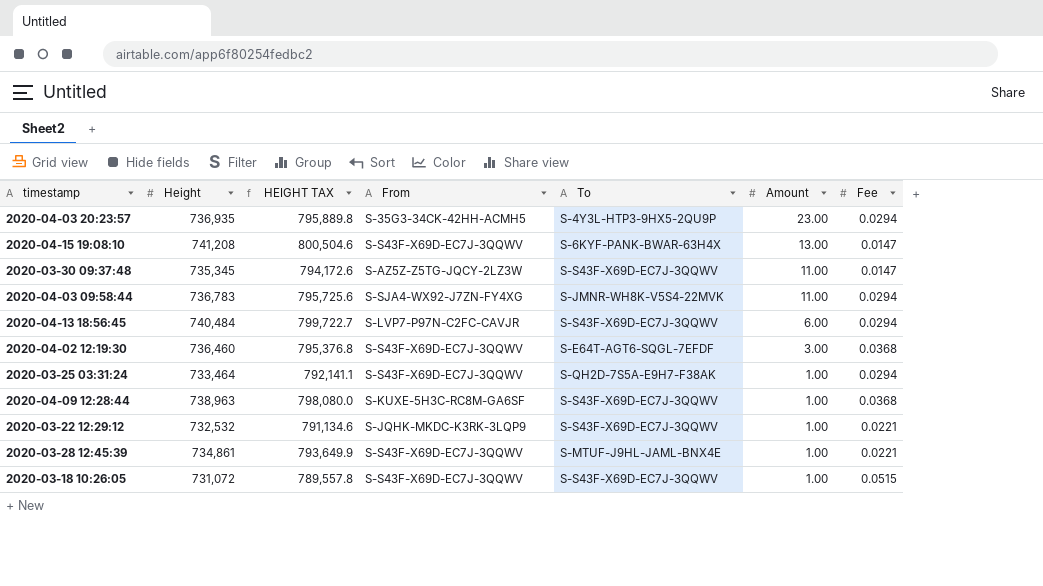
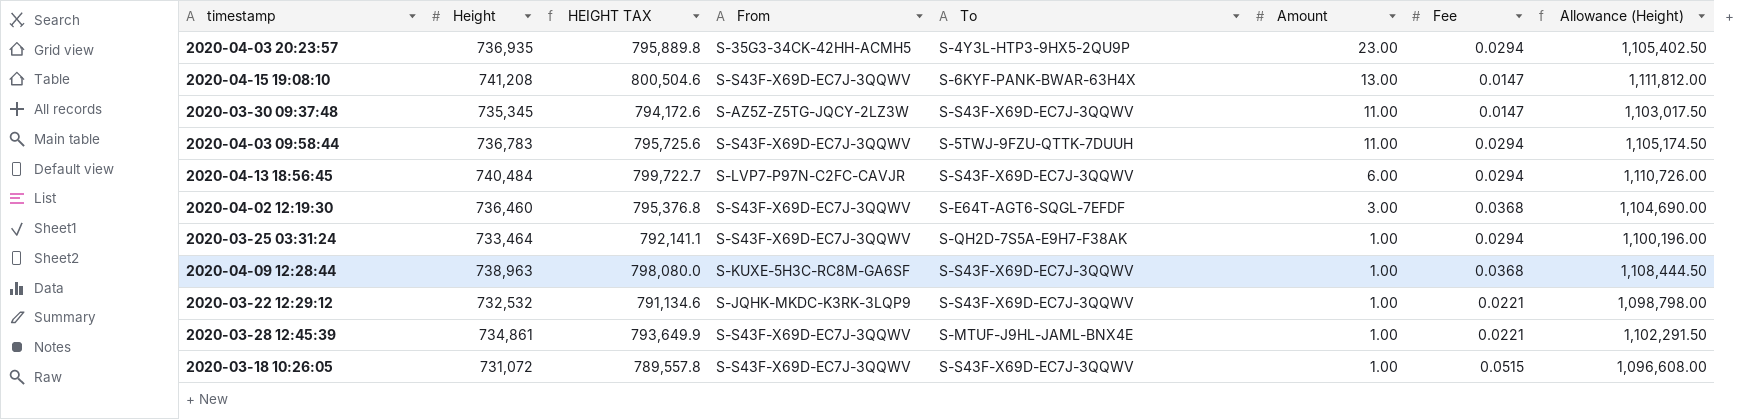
column Allowance (Height) | formula: none -> [Height] * 1.5
2020-04-03 09:58:44 | From: S-SJA4-WX92-J7ZN-FY4XG -> S-S43F-X69D-EC7J-3QQWV
2020-04-03 09:58:44 | To: S-JMNR-WH8K-V5S4-22MVK -> S-5TWJ-9FZU-QTTK-7DUUH

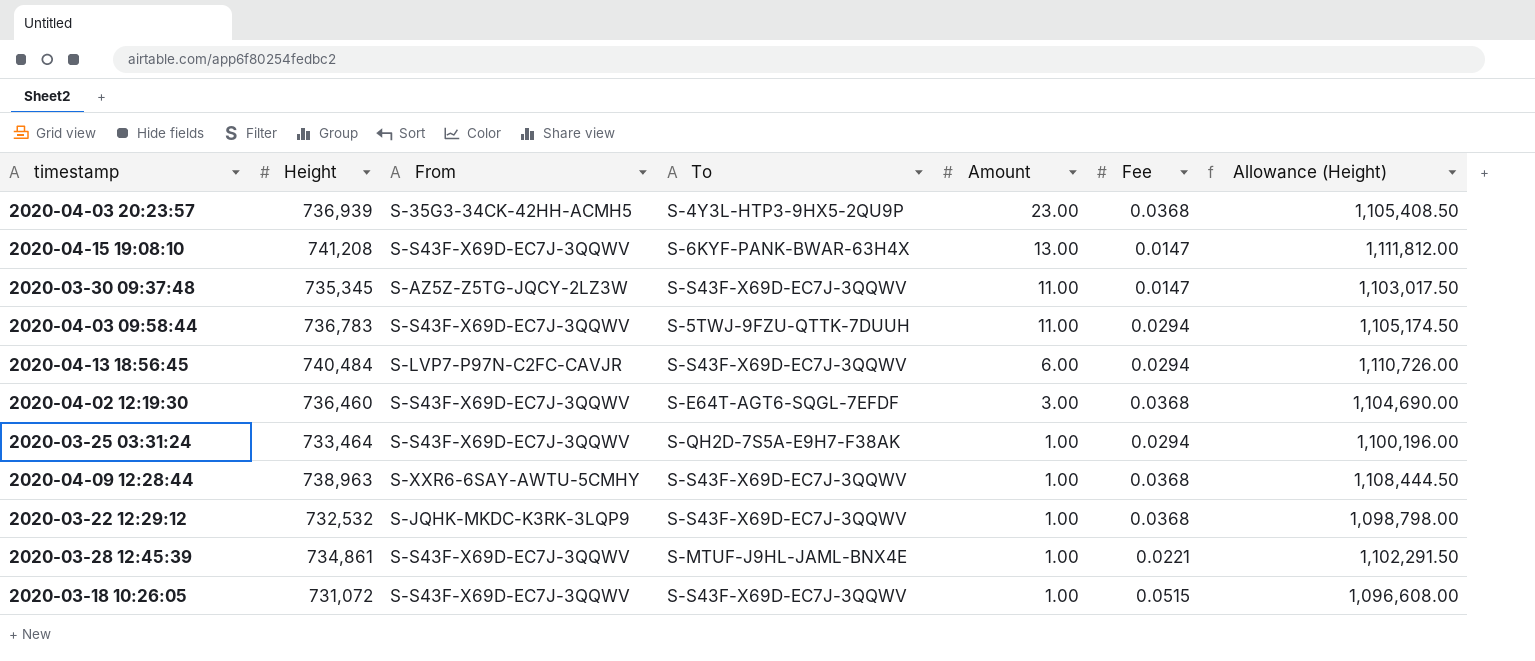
column HEIGHT TAX | formula: [Height] * 1.08 -> none
2020-04-03 20:23:57 | Height: 736,935 -> 736,939
2020-04-03 20:23:57 | Fee: 0.0294 -> 0.0368
2020-04-03 20:23:57 | Allowance (Height): 1,105,402.50 -> 1,105,408.50
2020-04-09 12:28:44 | From: S-KUXE-5H3C-RC8M-GA6SF -> S-XXR6-6SAY-AWTU-5CMHY
2020-03-22 12:29:12 | Fee: 0.0221 -> 0.0368

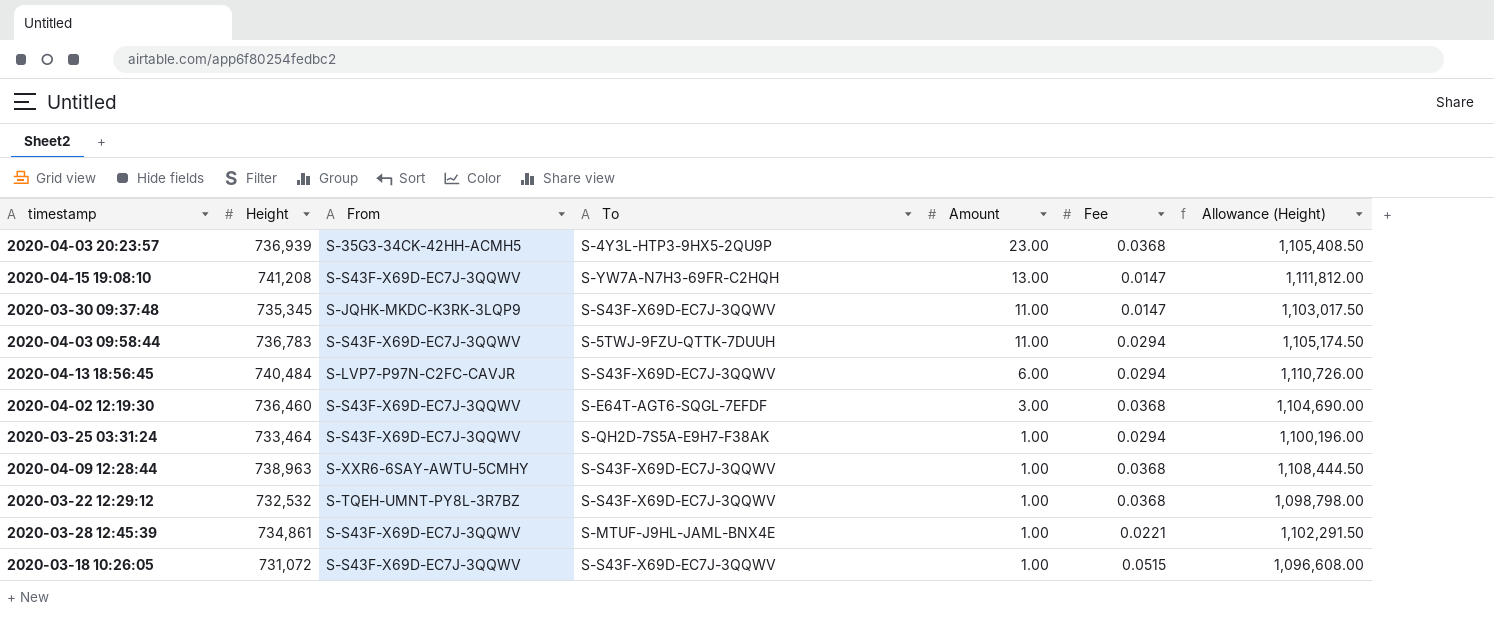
2020-04-15 19:08:10 | To: S-6KYF-PANK-BWAR-63H4X -> S-YW7A-N7H3-69FR-C2HQH
2020-03-30 09:37:48 | From: S-AZ5Z-Z5TG-JQCY-2LZ3W -> S-JQHK-MKDC-K3RK-3LQP9
2020-03-22 12:29:12 | From: S-JQHK-MKDC-K3RK-3LQP9 -> S-TQEH-UMNT-PY8L-3R7BZ

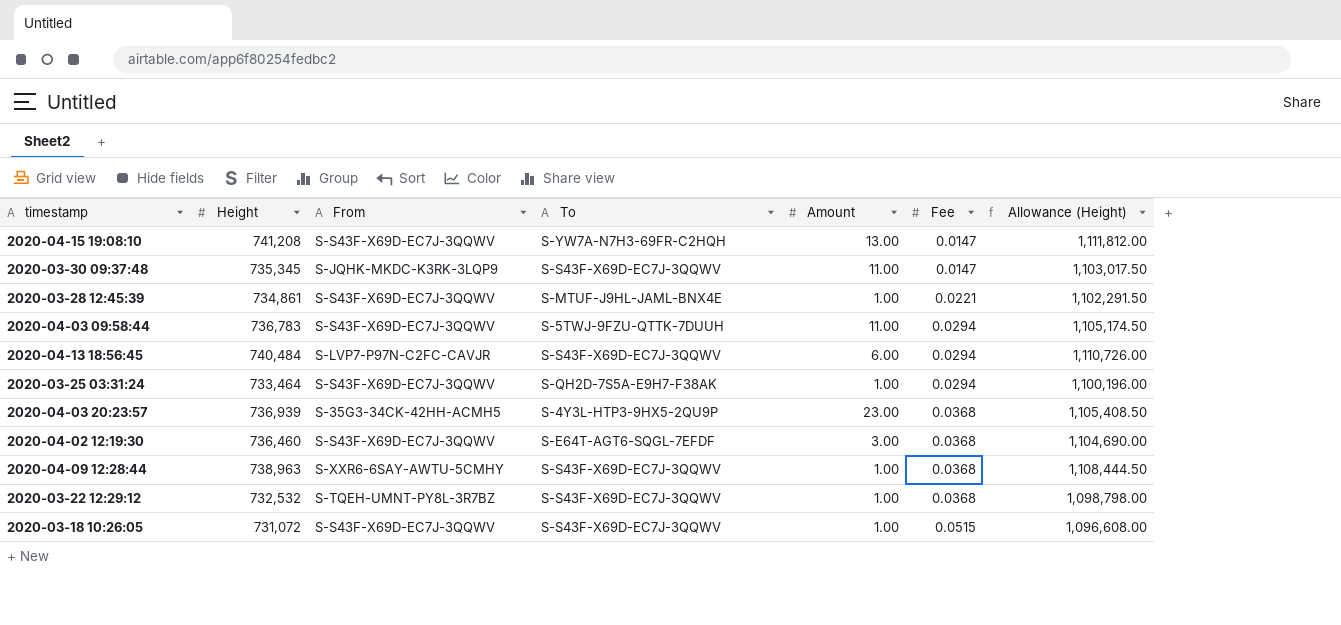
row order: Amount descending -> Fee ascending

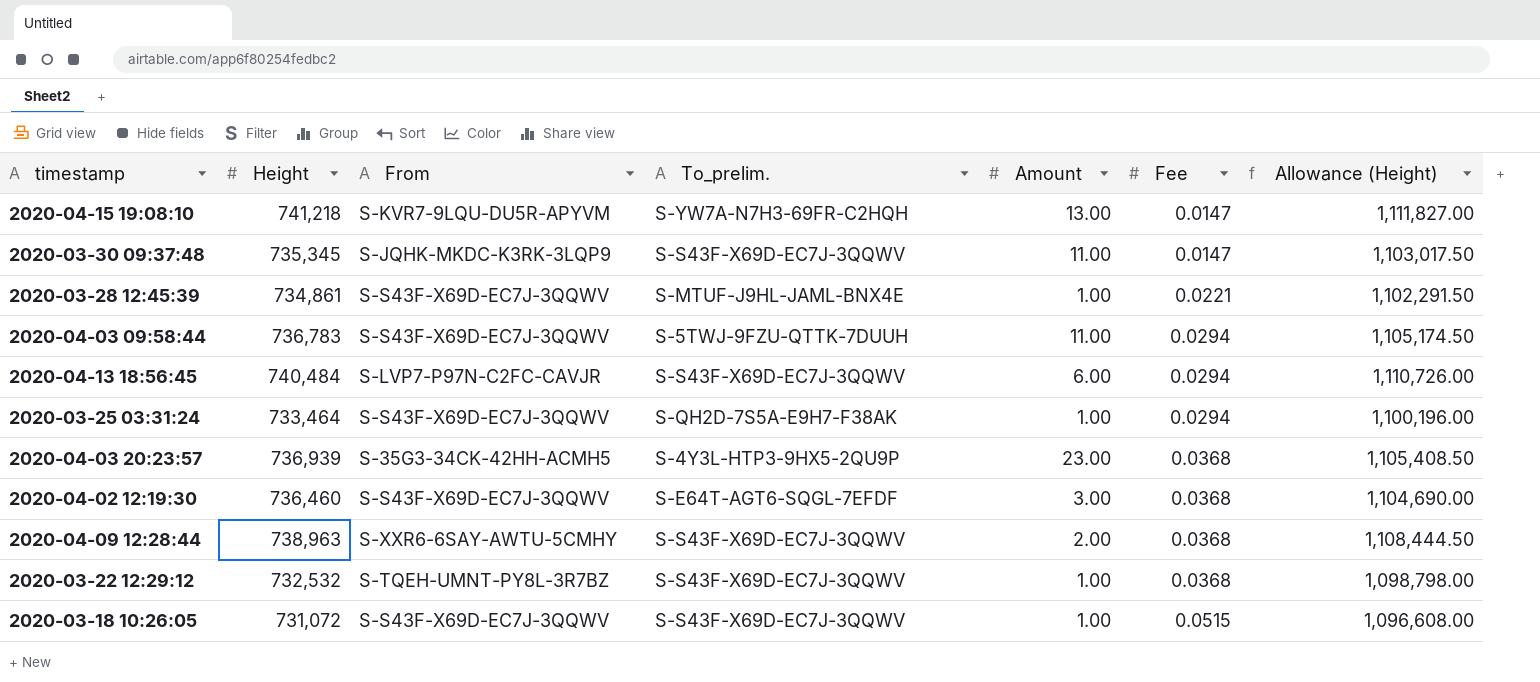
column name: To -> To_prelim.
2020-04-15 19:08:10 | Height: 741,208 -> 741,218
2020-04-15 19:08:10 | From: S-S43F-X69D-EC7J-3QQWV -> S-KVR7-9LQU-DU5R-APYVM
2020-04-15 19:08:10 | Allowance (Height): 1,111,812.00 -> 1,111,827.00
2020-04-09 12:28:44 | Amount: 1.00 -> 2.00

